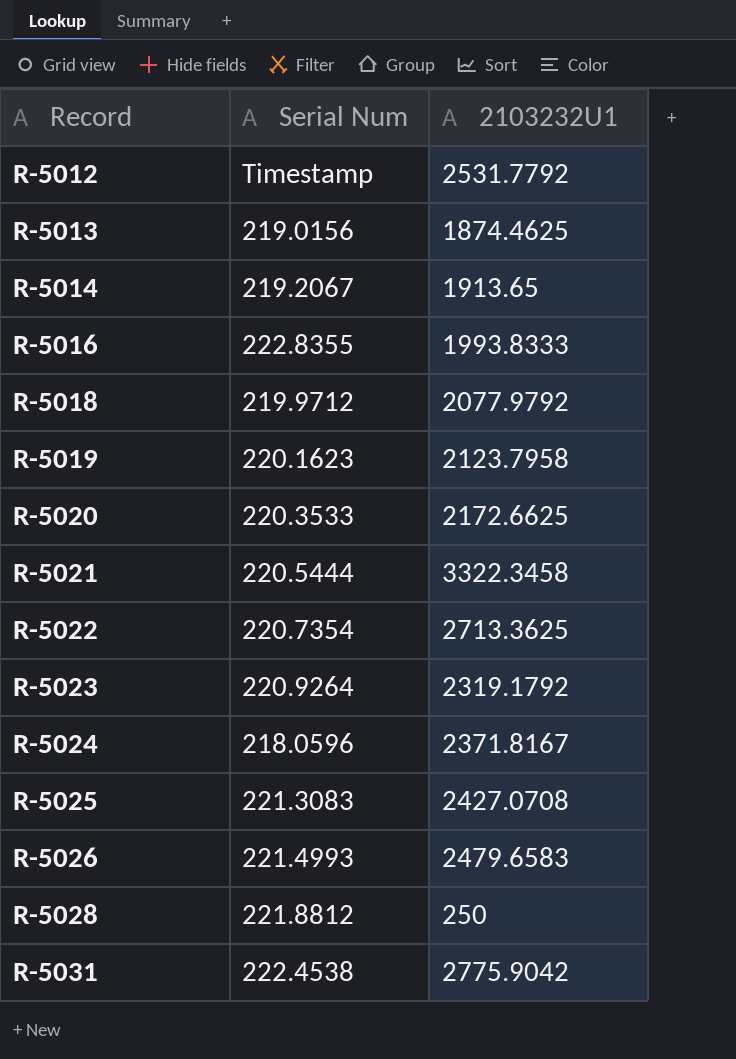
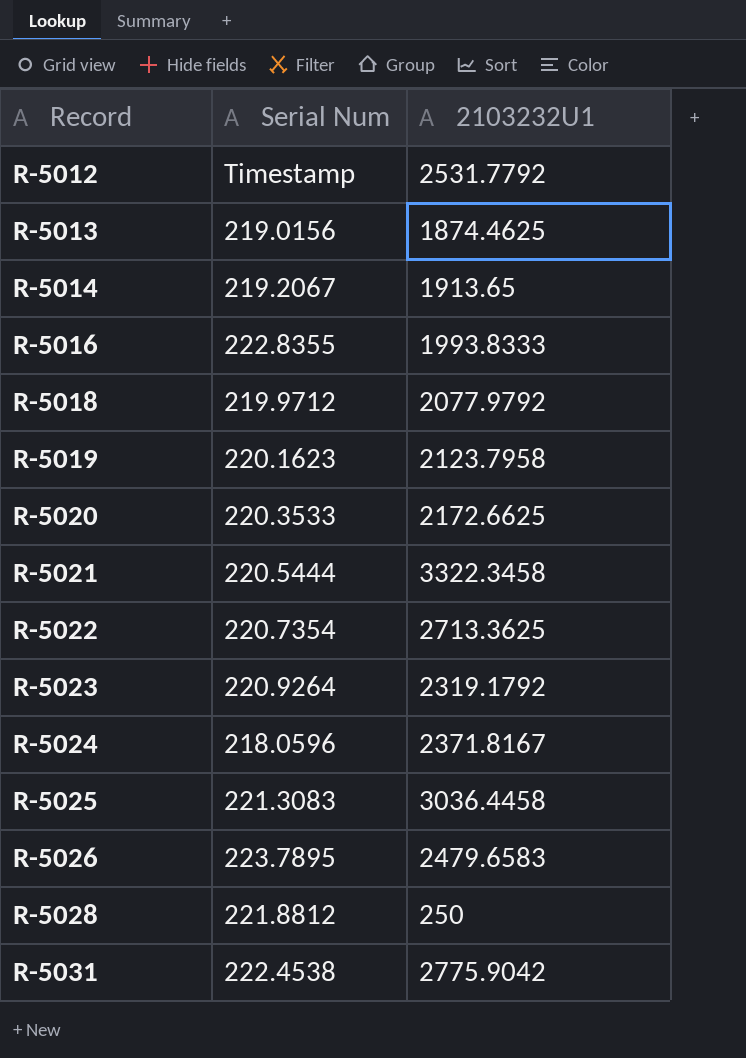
R-5025 | 2103232U1: 2427.0708 -> 3036.4458
R-5026 | Serial Num: 221.4993 -> 223.7895

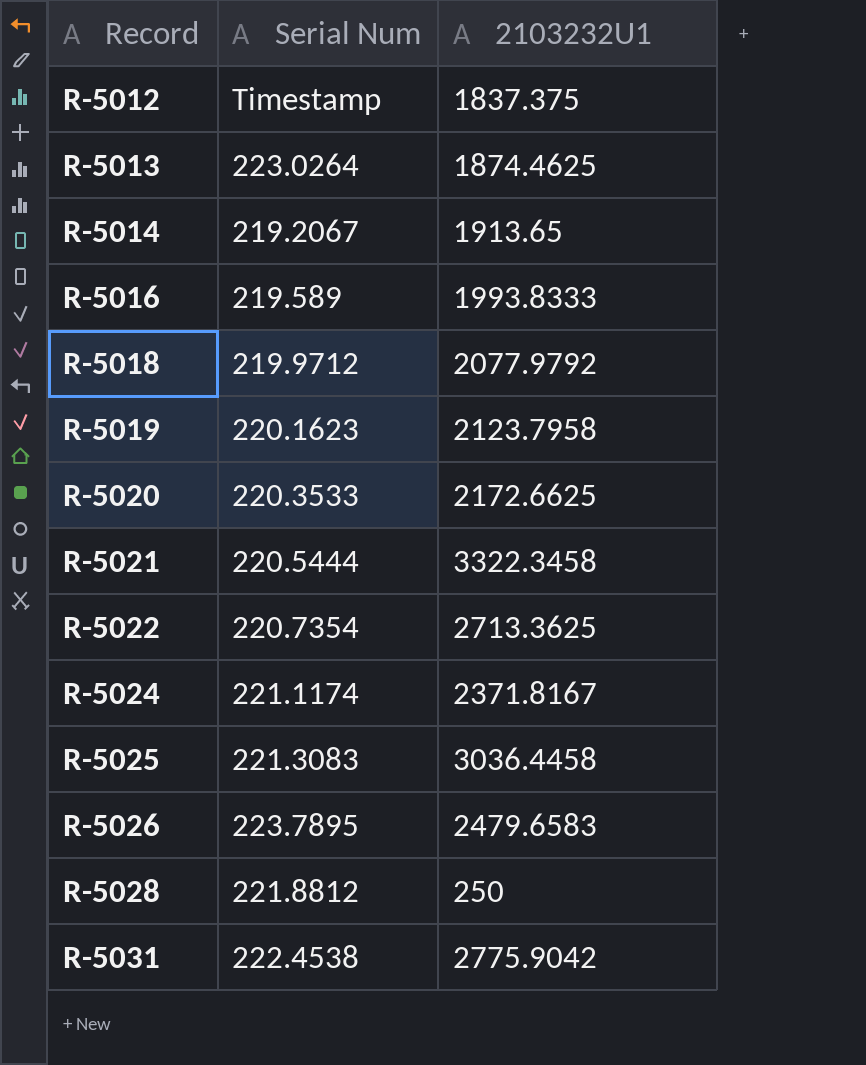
row R-5023: 220.9264 | 2319.1792 -> none
R-5012 | 2103232U1: 2531.7792 -> 1837.375
R-5013 | Serial Num: 219.0156 -> 223.0264
R-5016 | Serial Num: 222.8355 -> 219.589
R-5024 | Serial Num: 218.0596 -> 221.1174

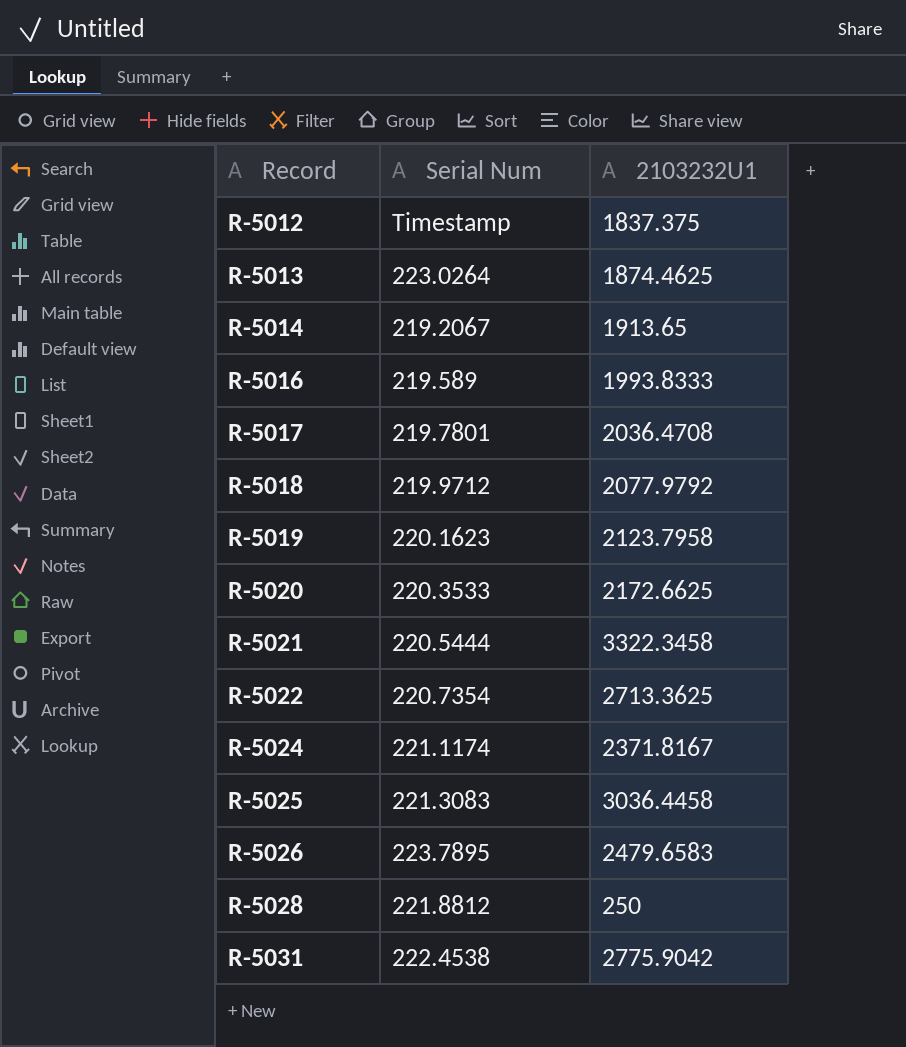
row R-5017: none -> 219.7801 | 2036.4708

